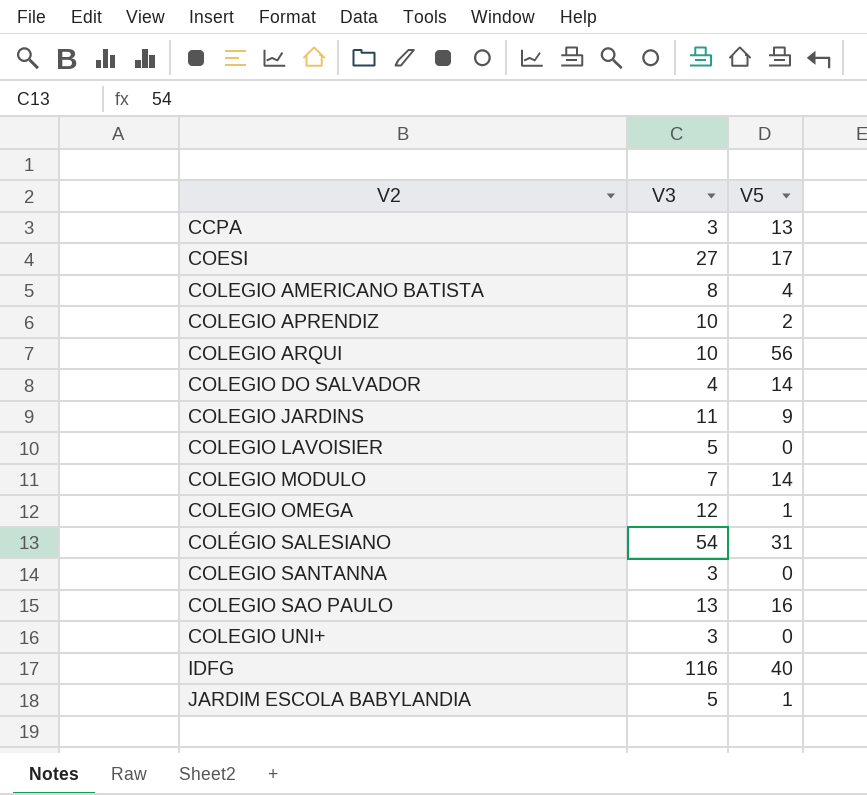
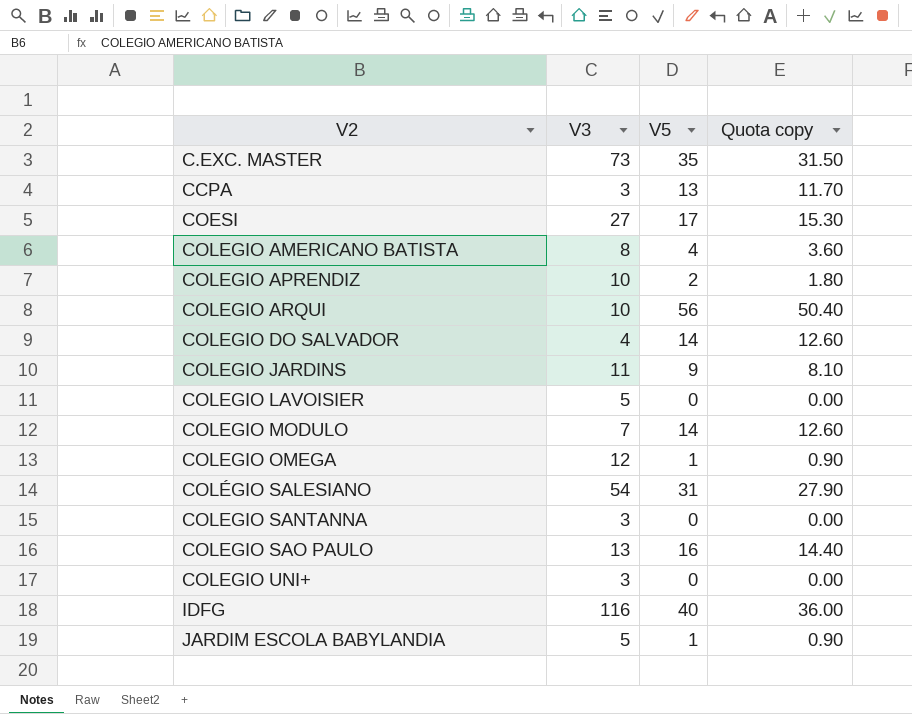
column Quota copy | formula: none -> [V5] * 0.9
row C.EXC. MASTER: none -> 73 | 35 | 31.50

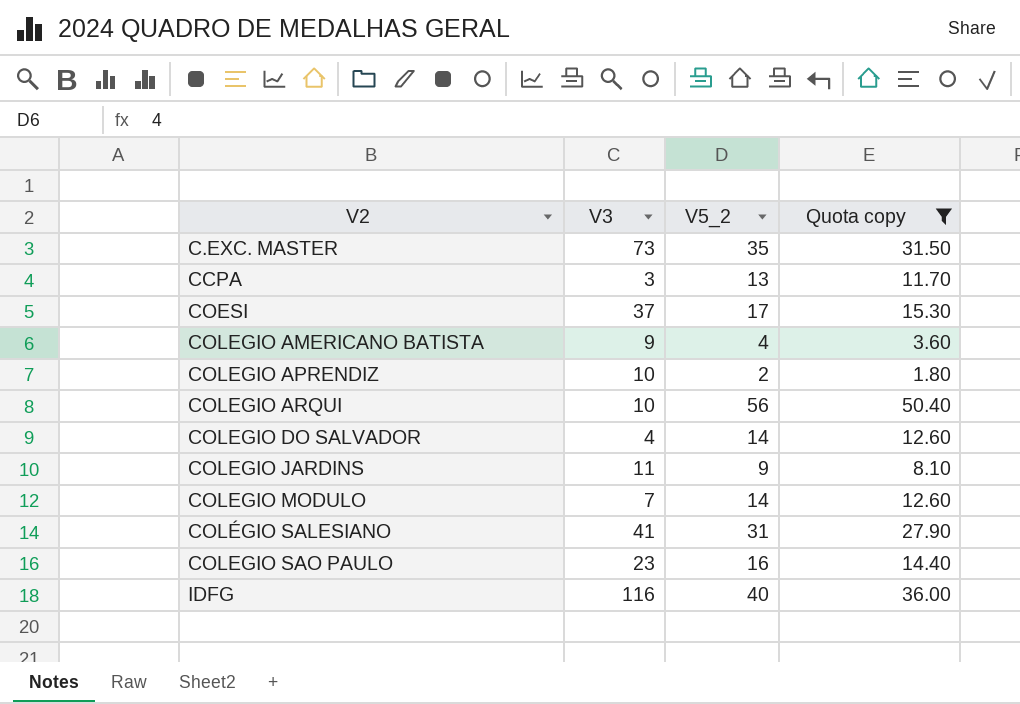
filter: none -> Quota copy >= 1.80
column name: V5 -> V5_2
COESI | V3: 27 -> 37
COLEGIO AMERICANO BATISTA | V3: 8 -> 9
COLÉGIO SALESIANO | V3: 54 -> 41
COLEGIO SAO PAULO | V3: 13 -> 23

